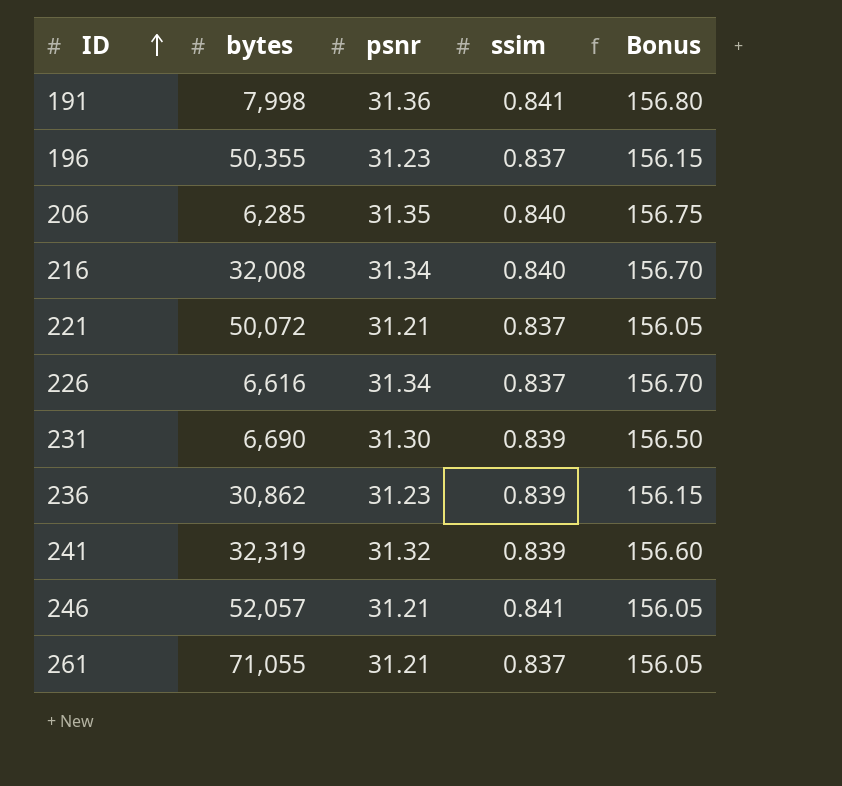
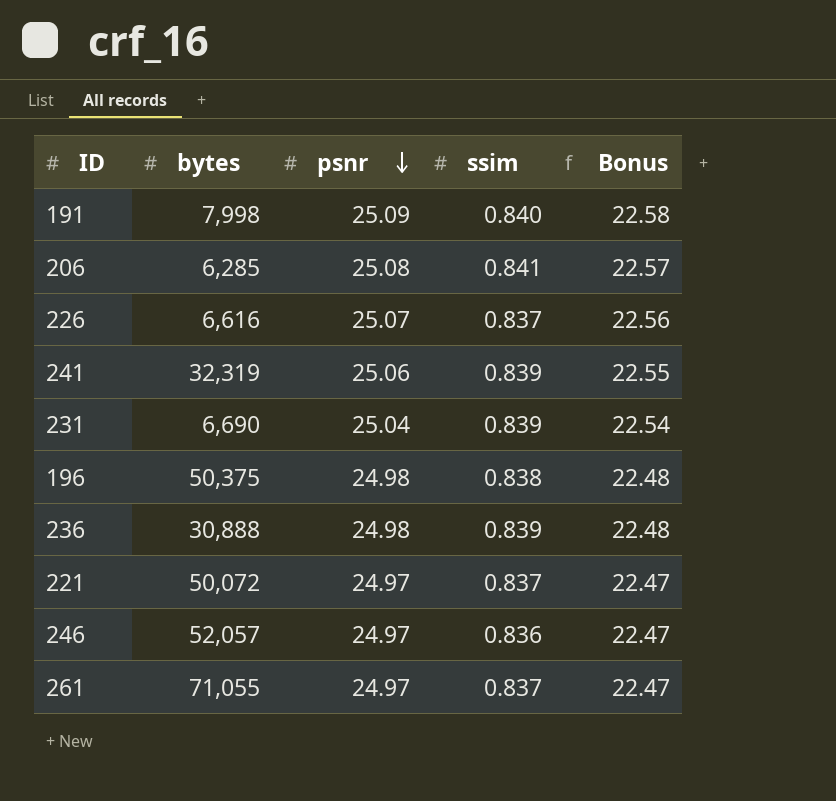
row order: ID ascending -> psnr descending
column Bonus | formula: [psnr] * 5 -> [psnr] * 0.9
row 216: 32,008 | 31.34 | 0.840 | 156.70 -> none
191 | psnr: 31.36 -> 25.09
191 | ssim: 0.841 -> 0.840
206 | psnr: 31.35 -> 25.08
206 | ssim: 0.840 -> 0.841
226 | psnr: 31.34 -> 25.07
241 | psnr: 31.32 -> 25.06
231 | psnr: 31.30 -> 25.04
196 | bytes: 50,355 -> 50,375
196 | psnr: 31.23 -> 24.98
196 | ssim: 0.837 -> 0.838
236 | bytes: 30,862 -> 30,888
236 | psnr: 31.23 -> 24.98
221 | psnr: 31.21 -> 24.97
246 | psnr: 31.21 -> 24.97
246 | ssim: 0.841 -> 0.836
261 | psnr: 31.21 -> 24.97

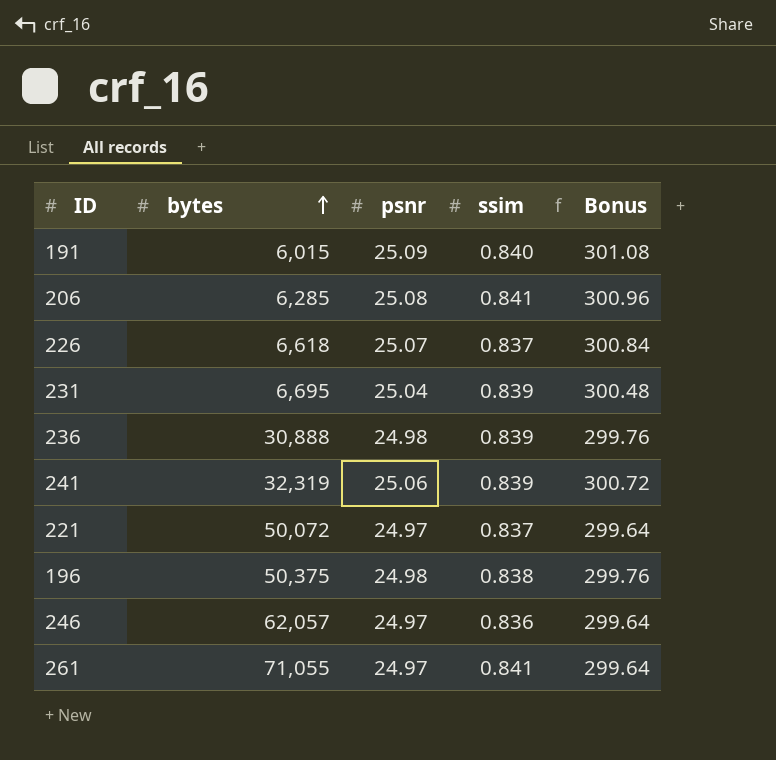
row order: psnr descending -> bytes ascending
column Bonus | formula: [psnr] * 0.9 -> [psnr] * 12
191 | bytes: 7,998 -> 6,015
226 | bytes: 6,616 -> 6,618
231 | bytes: 6,690 -> 6,695
246 | bytes: 52,057 -> 62,057
261 | ssim: 0.837 -> 0.841

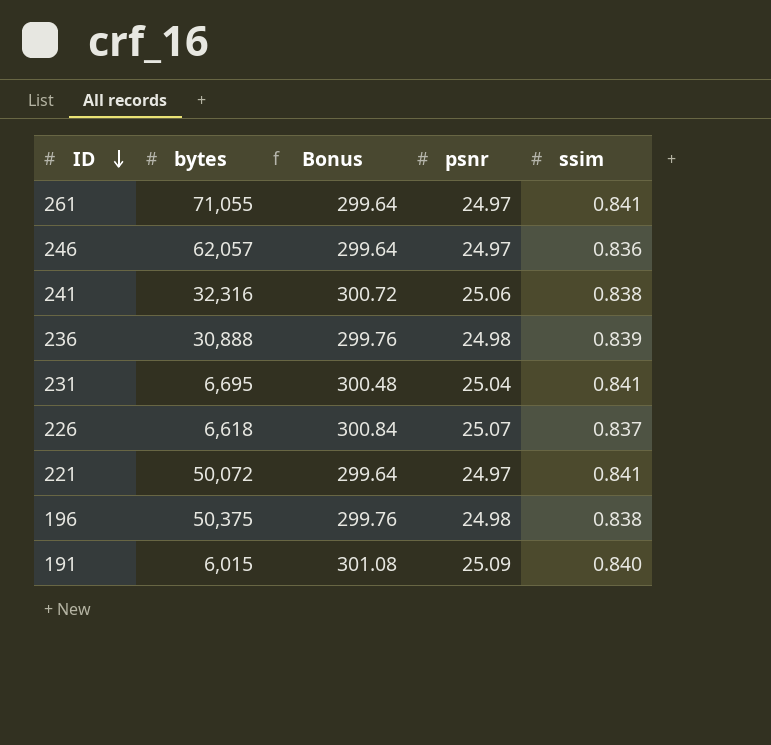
row order: bytes ascending -> ID descending
column Bonus | position: 5 -> 3
row 206: 6,285 | 25.08 | 0.841 | 300.96 -> none
241 | bytes: 32,319 -> 32,316
241 | ssim: 0.839 -> 0.838
231 | ssim: 0.839 -> 0.841
221 | ssim: 0.837 -> 0.841

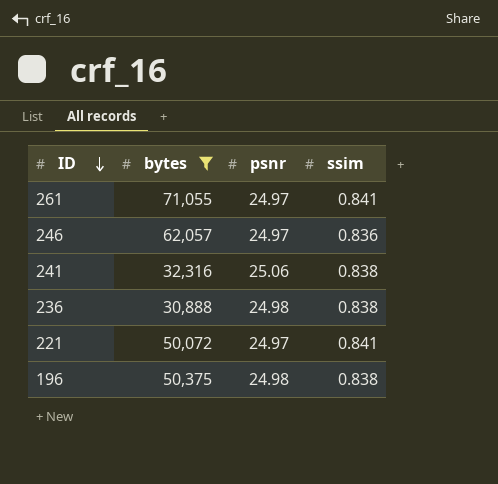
filter: none -> bytes >= 30,888
column Bonus | formula: [psnr] * 12 -> none
236 | ssim: 0.839 -> 0.838

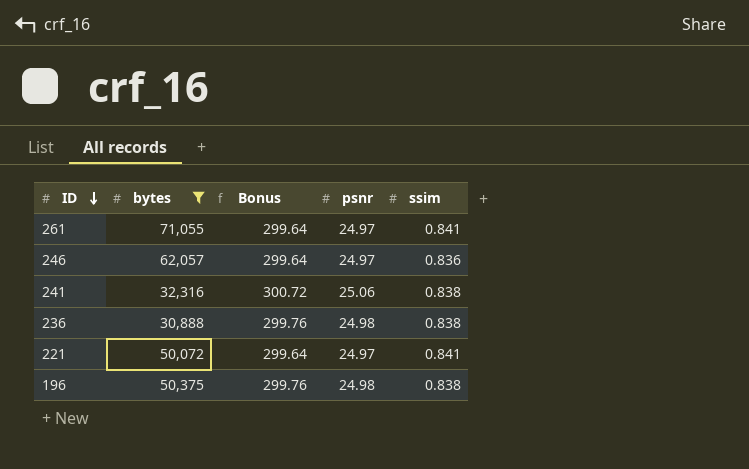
column Bonus | formula: none -> [psnr] * 12

